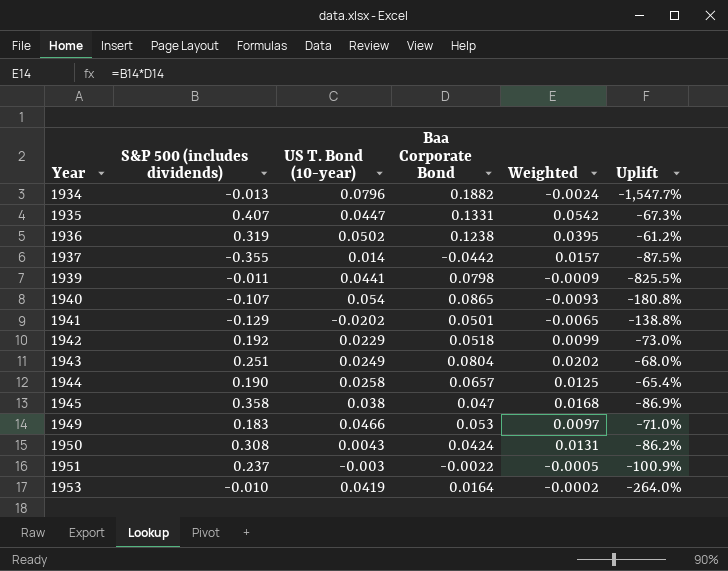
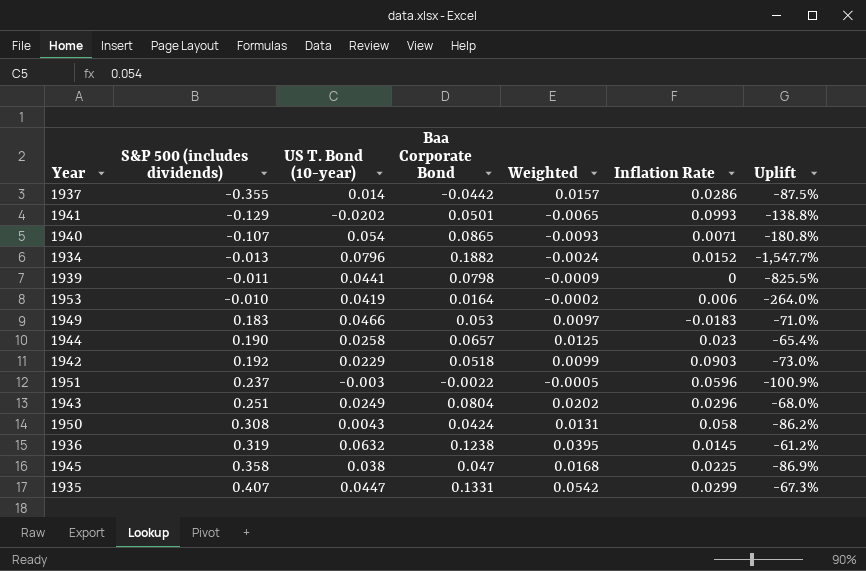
row order: Year ascending -> S&P 500 (includes dividends) ascending
column Inflation Rate | position: none -> 6
1936 | US T. Bond (10-year): 0.0502 -> 0.0632

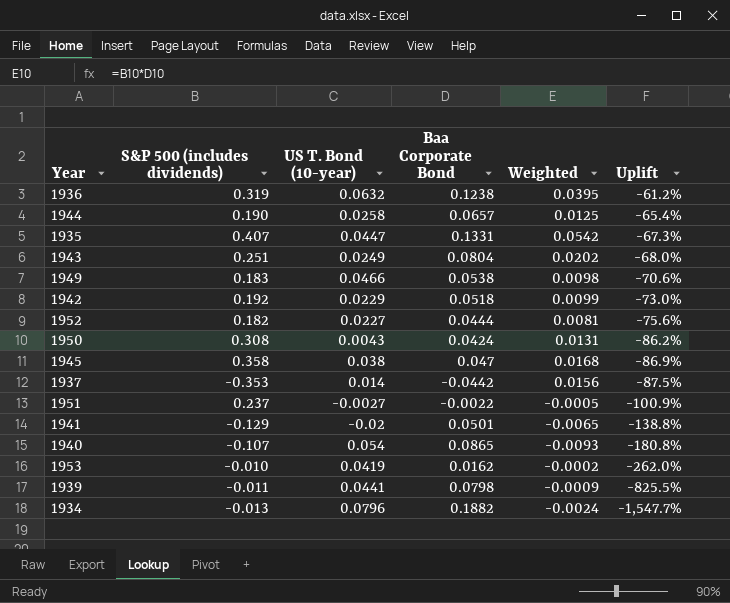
row order: S&P 500 (includes dividends) ascending -> Uplift descending
column Inflation Rate | position: 6 -> none
1949 | Baa Corporate Bond: 0.053 -> 0.0538
1949 | Weighted: 0.0097 -> 0.0098
1949 | Uplift: -71.0% -> -70.6%
row 1952: none -> 0.182 | 0.0227 | 0.0444 | 0.0081 | -75.6%
1937 | S&P 500 (includes dividends): -0.355 -> -0.353
1937 | Weighted: 0.0157 -> 0.0156
1951 | US T. Bond (10-year): -0.003 -> -0.0027
1941 | US T. Bond (10-year): -0.0202 -> -0.02
1953 | Baa Corporate Bond: 0.0164 -> 0.0162
1953 | Uplift: -264.0% -> -262.0%

